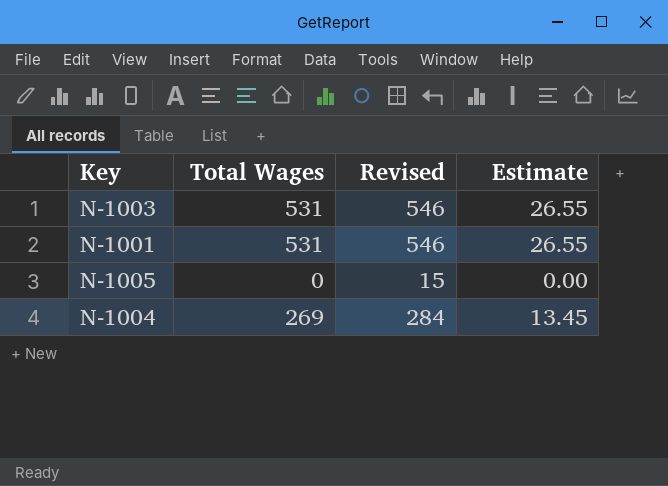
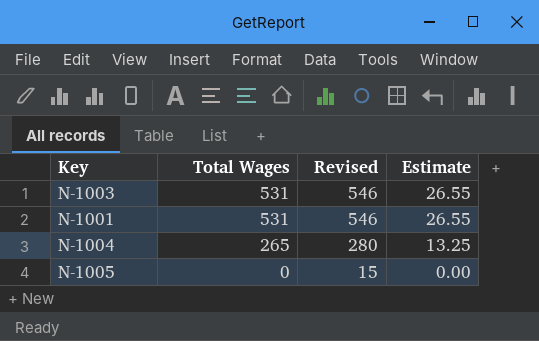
row order: none -> Total Wages descending
N-1004 | Total Wages: 269 -> 265
N-1004 | Revised: 284 -> 280
N-1004 | Estimate: 13.45 -> 13.25

